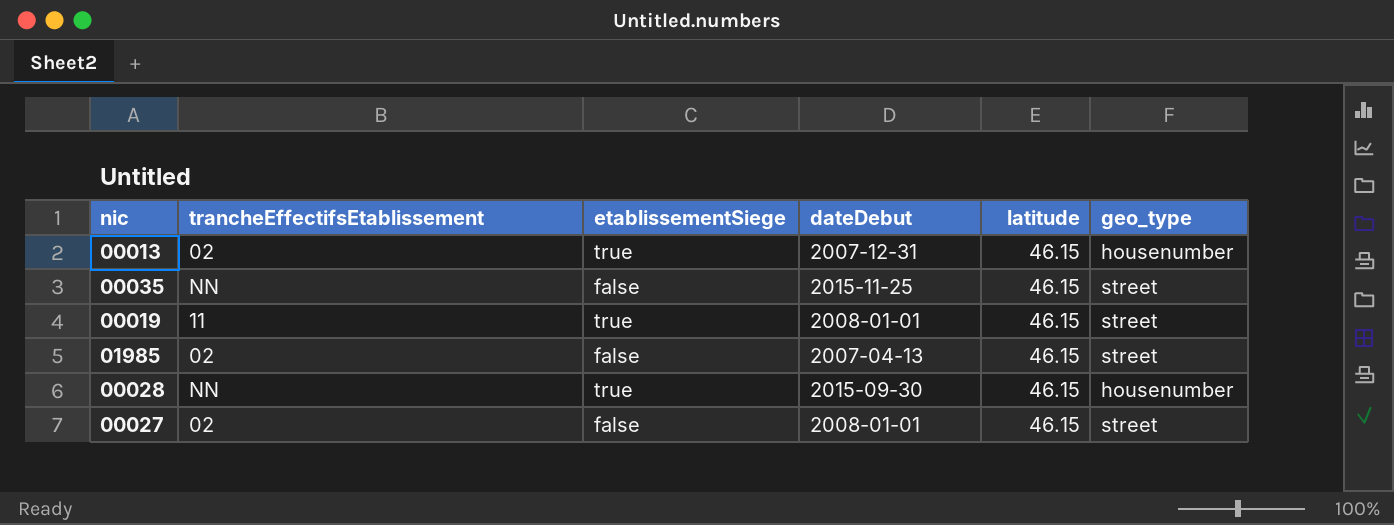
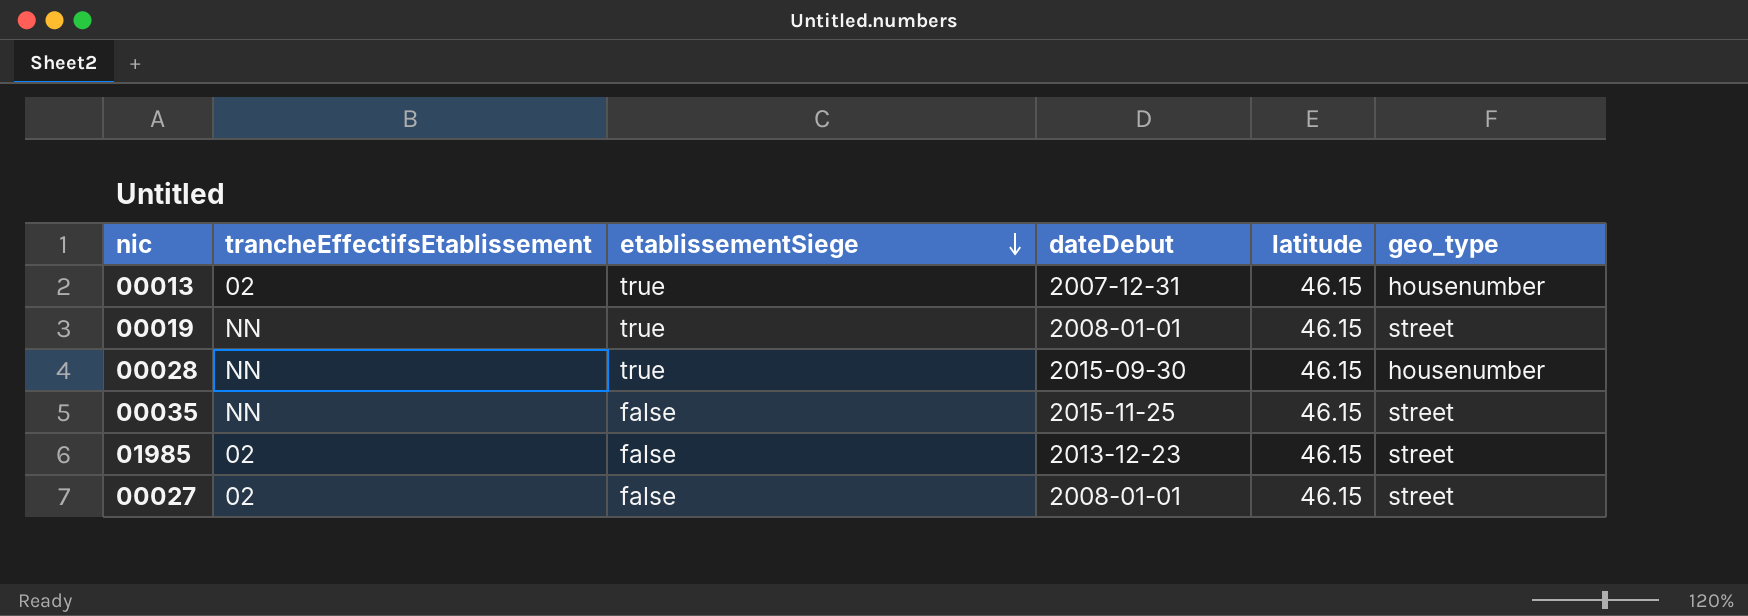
row order: none -> etablissementSiege descending
00019 | trancheEffectifsEtablissement: 11 -> NN
01985 | dateDebut: 2007-04-13 -> 2013-12-23

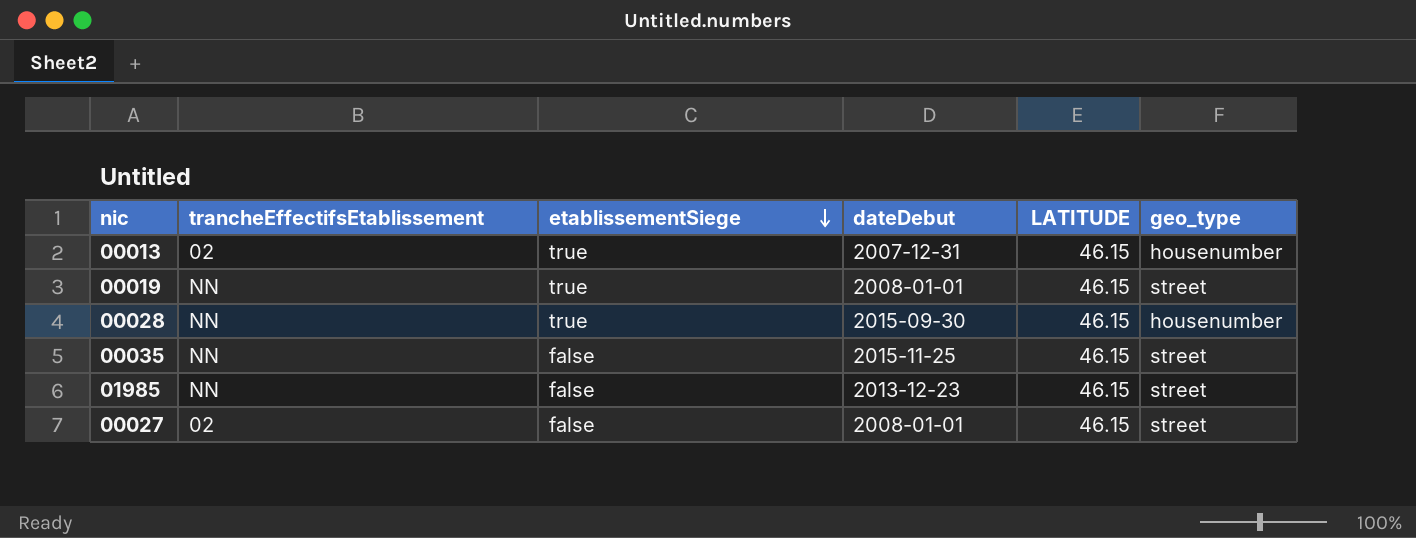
column name: latitude -> LATITUDE
01985 | trancheEffectifsEtablissement: 02 -> NN

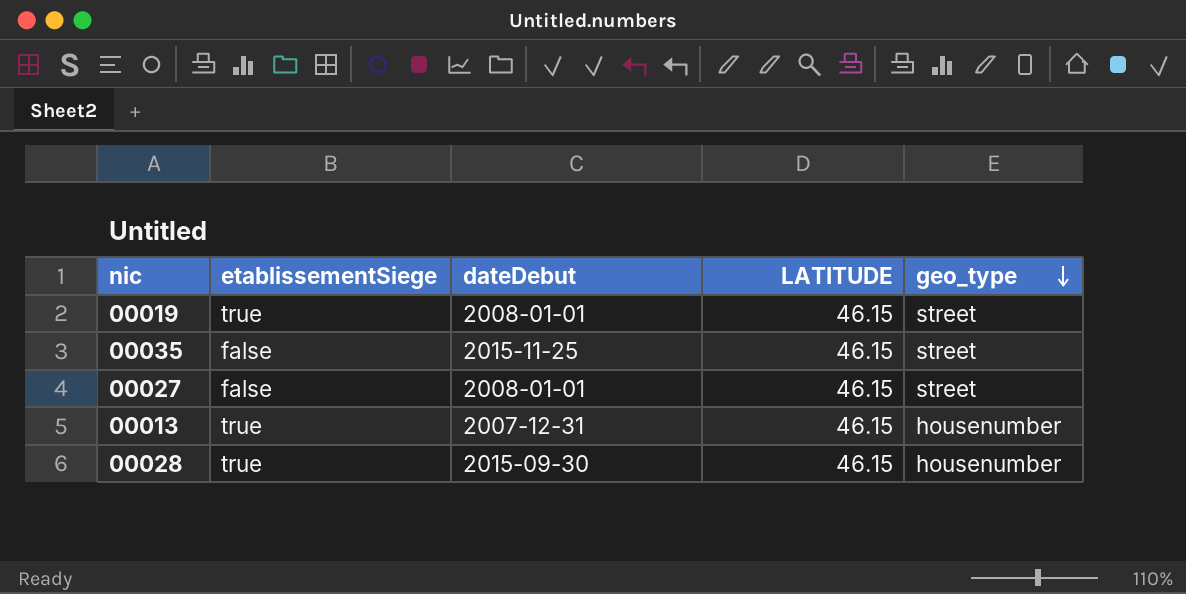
row order: etablissementSiege descending -> geo_type descending
column trancheEffectifsEtablissement | position: 2 -> none
row 01985: NN | false | 2013-12-23 | 46.15 | street -> none

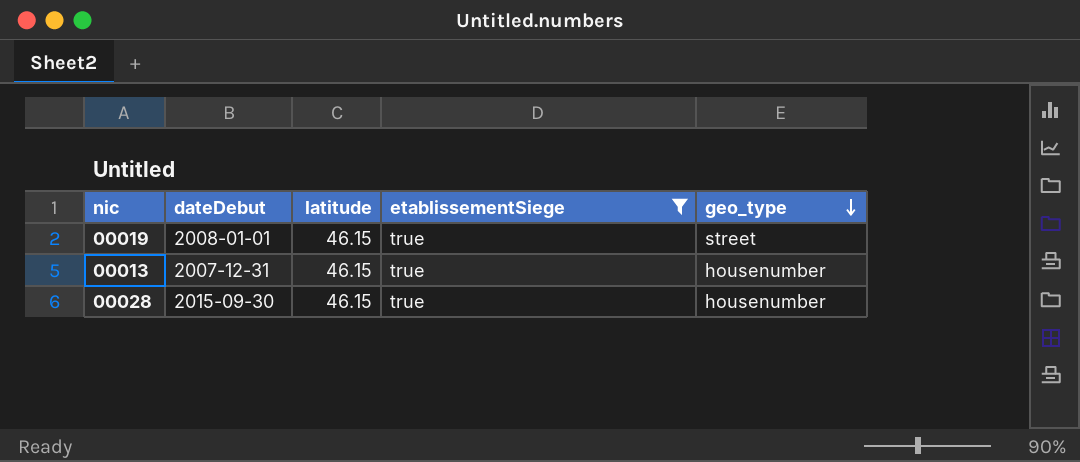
filter: none -> etablissementSiege = true
column name: LATITUDE -> latitude
column etablissementSiege | position: 2 -> 4

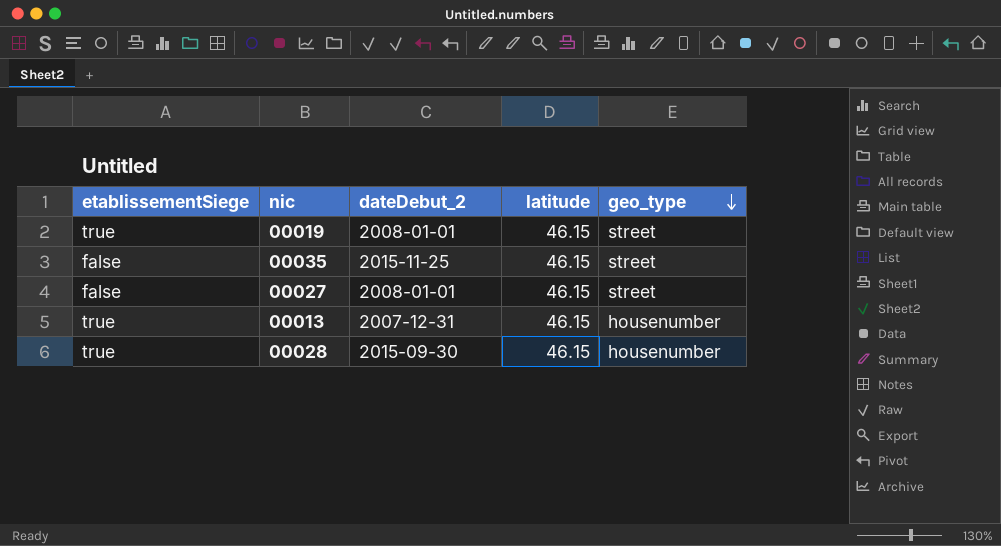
filter: etablissementSiege = true -> none
column etablissementSiege | position: 4 -> 1
column name: dateDebut -> dateDebut_2

